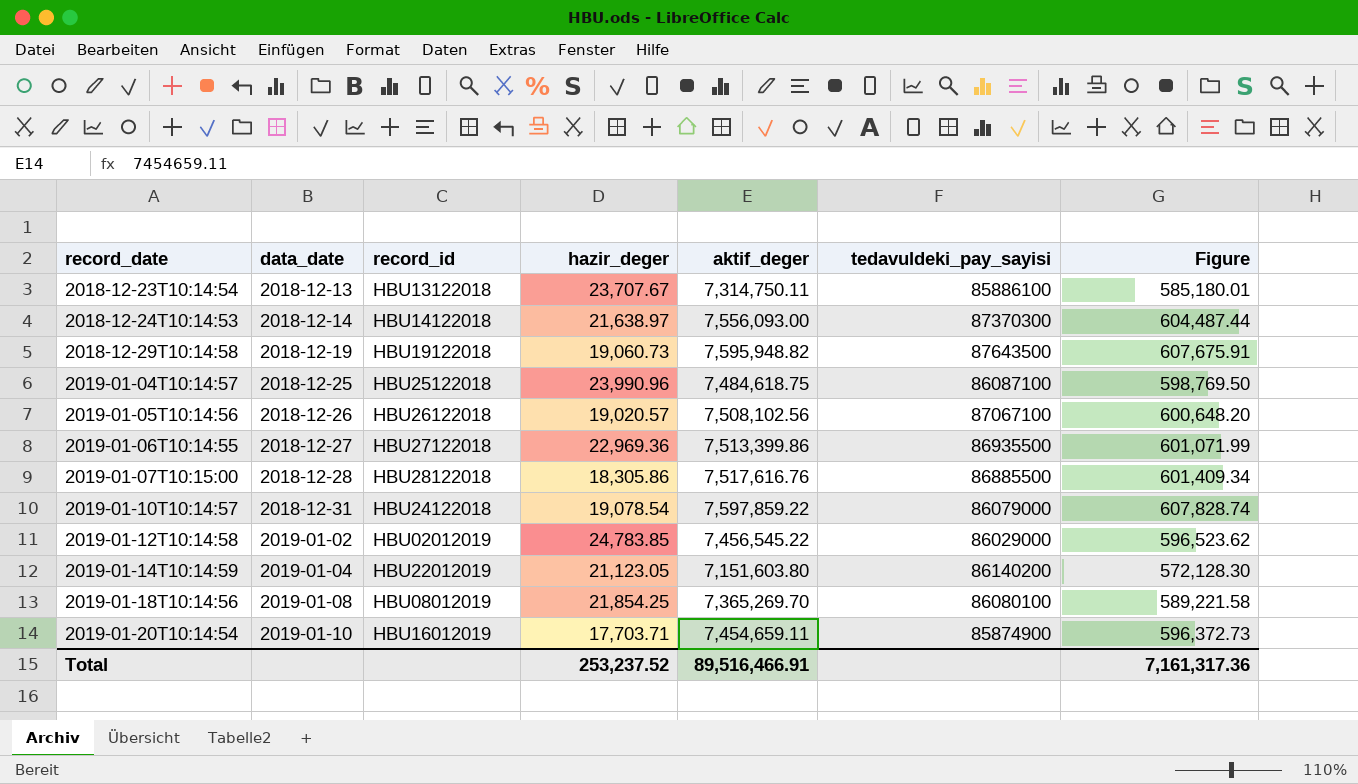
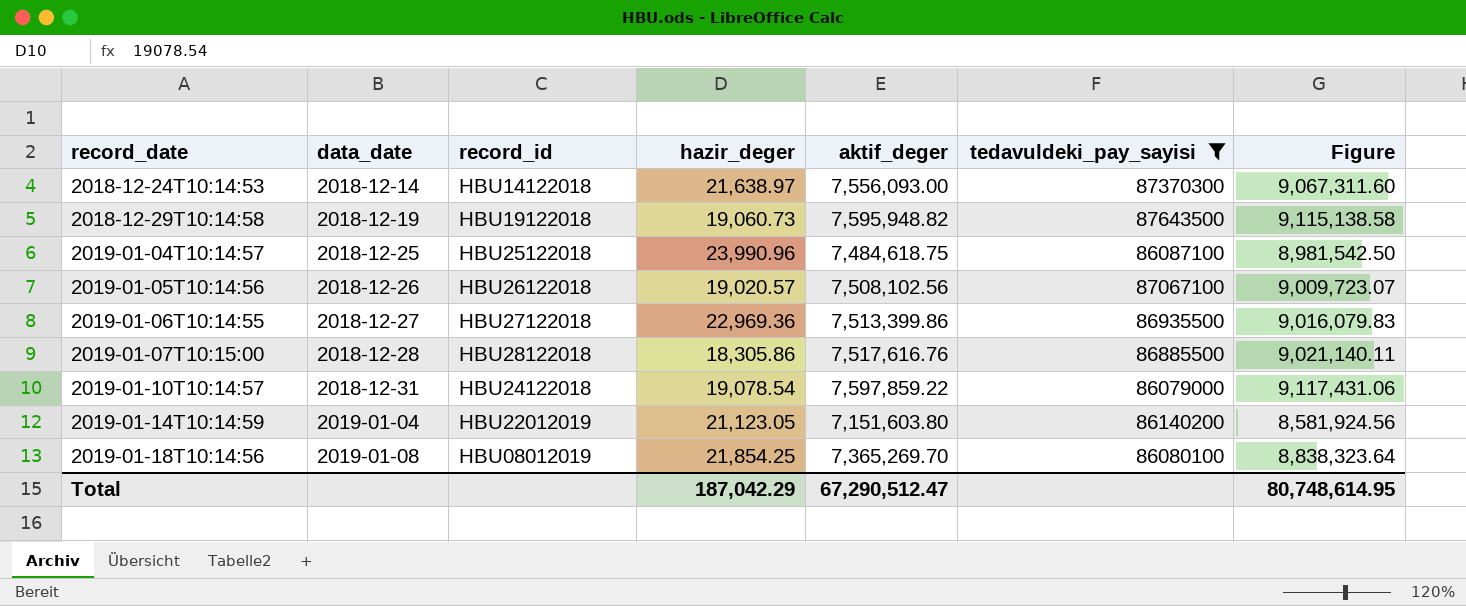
filter: none -> tedavuldeki_pay_sayisi >= 86079000
column Figure | formula: [aktif_deger] * 0.08 -> [aktif_deger] * 1.2
Total | hazir_deger: 253,237.52 -> 187,042.29
Total | aktif_deger: 89,516,466.91 -> 67,290,512.47
Total | Figure: 7,161,317.36 -> 80,748,614.95

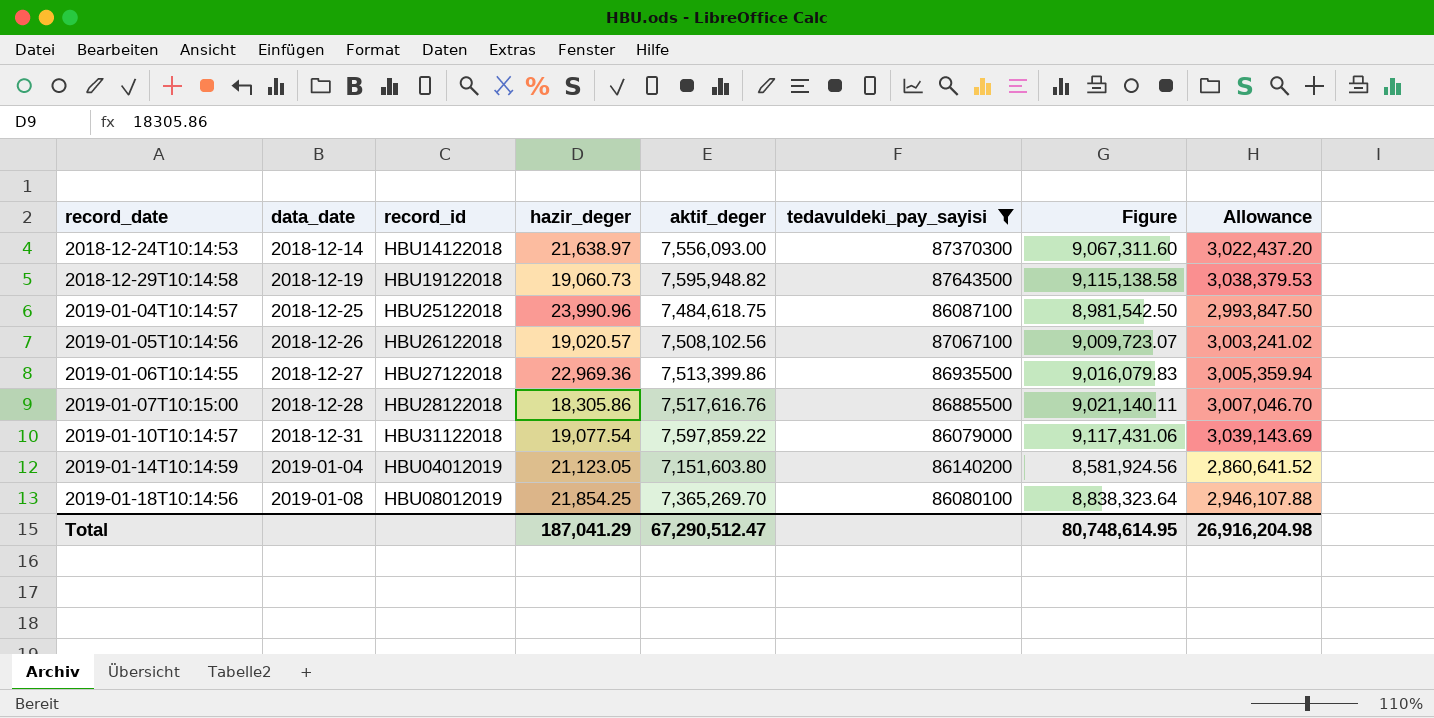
column Allowance | formula: none -> [aktif_deger] * 0.4
2019-01-10T10:14:57 | record_id: HBU24122018 -> HBU31122018
2019-01-10T10:14:57 | hazir_deger: 19,078.54 -> 19,077.54
2019-01-14T10:14:59 | record_id: HBU22012019 -> HBU04012019
Total | hazir_deger: 187,042.29 -> 187,041.29

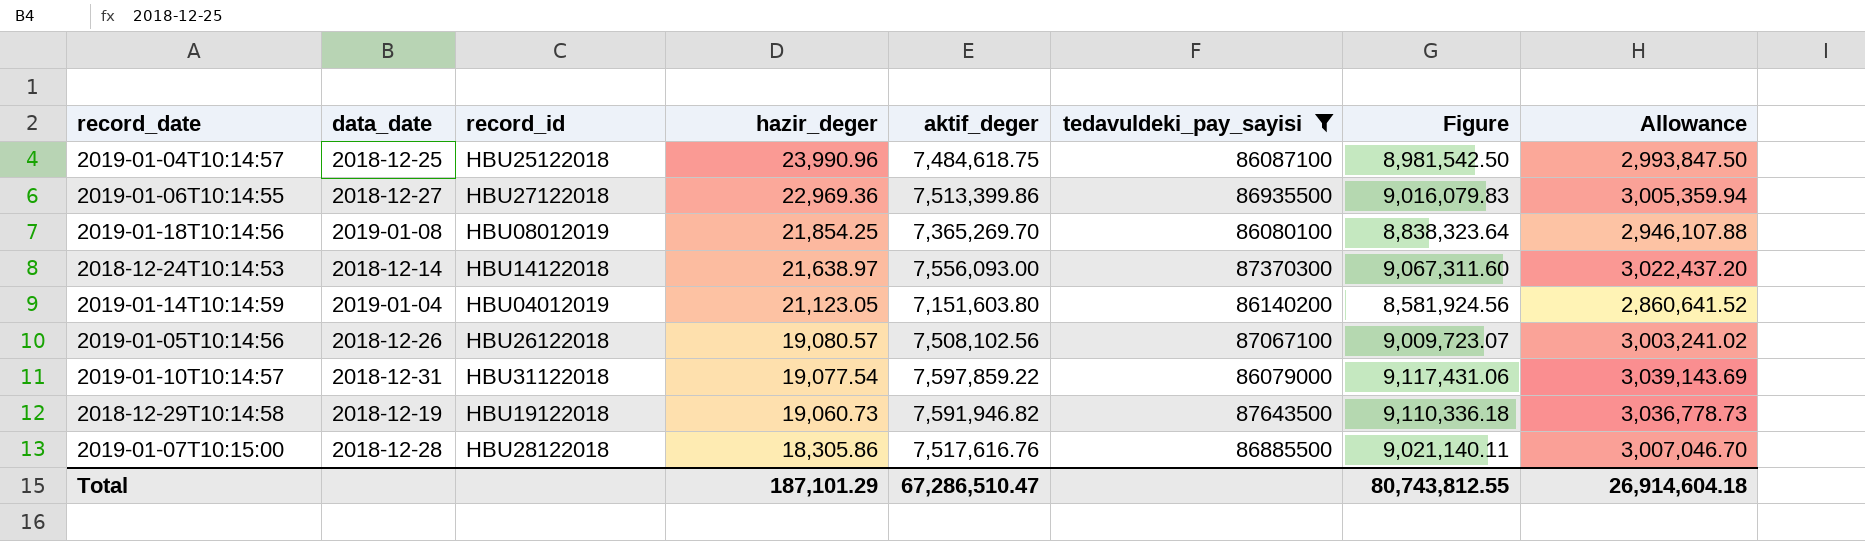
row order: record_date ascending -> hazir_deger descending
2019-01-05T10:14:56 | hazir_deger: 19,020.57 -> 19,080.57
2018-12-29T10:14:58 | aktif_deger: 7,595,948.82 -> 7,591,946.82
2018-12-29T10:14:58 | Figure: 9,115,138.58 -> 9,110,336.18
2018-12-29T10:14:58 | Allowance: 3,038,379.53 -> 3,036,778.73
Total | hazir_deger: 187,041.29 -> 187,101.29
Total | aktif_deger: 67,290,512.47 -> 67,286,510.47
Total | Figure: 80,748,614.95 -> 80,743,812.55
Total | Allowance: 26,916,204.98 -> 26,914,604.18

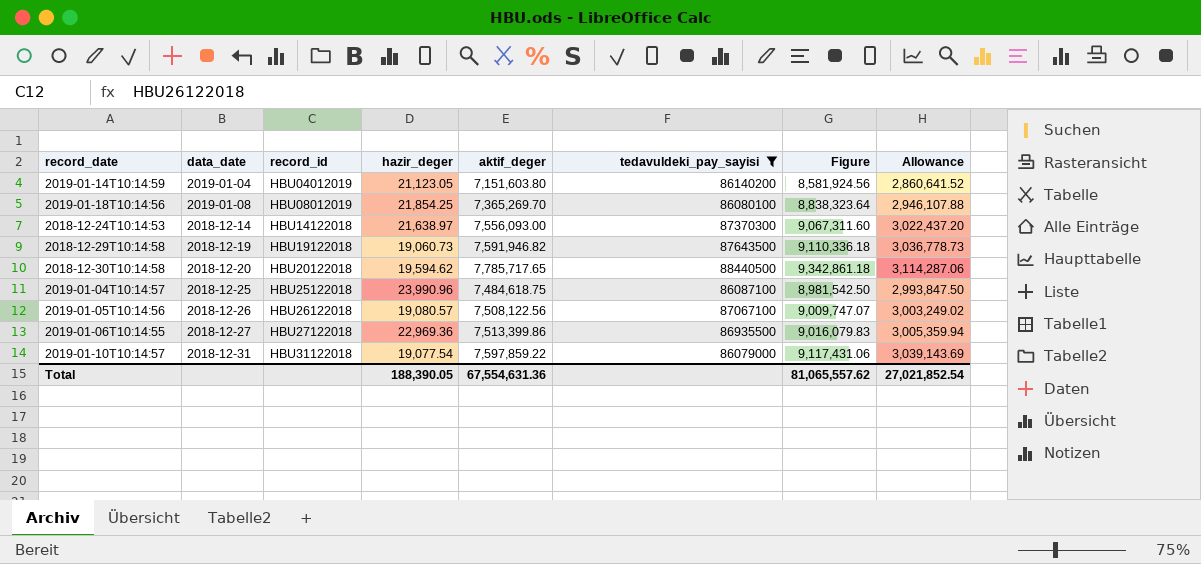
row order: hazir_deger descending -> record_id ascending
row 2019-01-07T10:15:00: 2018-12-28 | HBU28122018 | 18,305.86 | 7,517,616.76 | 86885500 | 9,021,140.11 | 3,007,046.70 -> none
row 2018-12-30T10:14:58: none -> 2018-12-20 | HBU20122018 | 19,594.62 | 7,785,717.65 | 88440500 | 9,342,861.18 | 3,114,287.06
2019-01-05T10:14:56 | aktif_deger: 7,508,102.56 -> 7,508,122.56
2019-01-05T10:14:56 | Figure: 9,009,723.07 -> 9,009,747.07
2019-01-05T10:14:56 | Allowance: 3,003,241.02 -> 3,003,249.02
Total | hazir_deger: 187,101.29 -> 188,390.05
Total | aktif_deger: 67,286,510.47 -> 67,554,631.36
Total | Figure: 80,743,812.55 -> 81,065,557.62
Total | Allowance: 26,914,604.18 -> 27,021,852.54

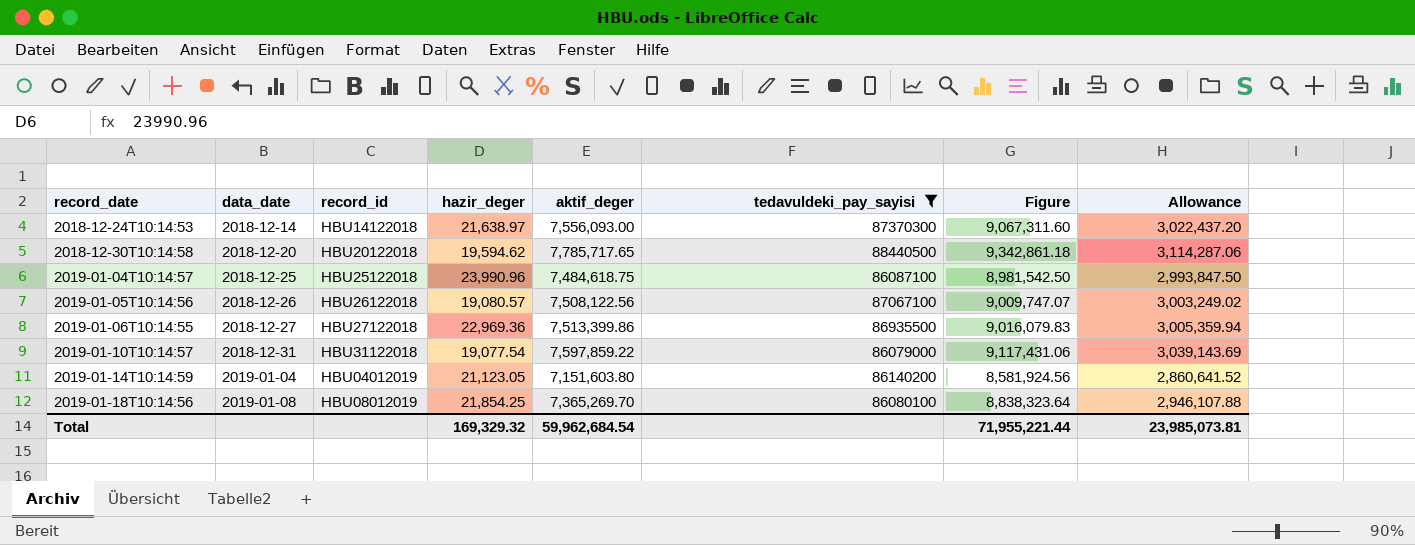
row order: record_id ascending -> record_date ascending
row 2018-12-29T10:14:58: 2018-12-19 | HBU19122018 | 19,060.73 | 7,591,946.82 | 87643500 | 9,110,336.18 | 3,036,778.73 -> none
Total | hazir_deger: 188,390.05 -> 169,329.32
Total | aktif_deger: 67,554,631.36 -> 59,962,684.54
Total | Figure: 81,065,557.62 -> 71,955,221.44
Total | Allowance: 27,021,852.54 -> 23,985,073.81

